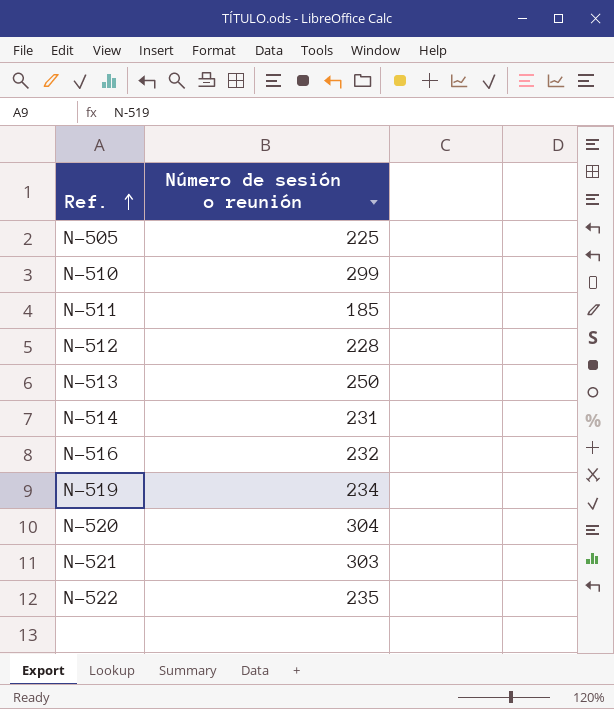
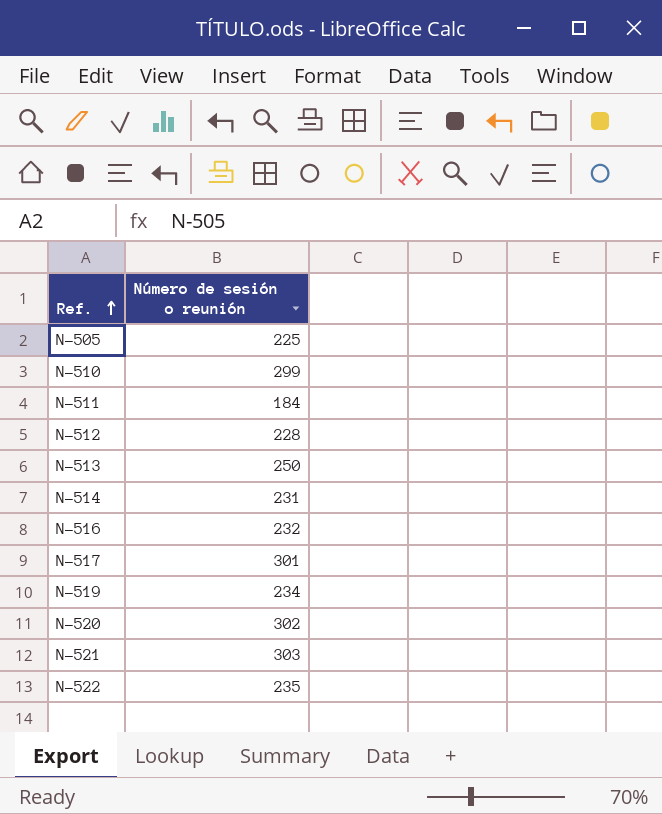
N-511 | Número de sesión o reunión: 185 -> 184
row N-517: none -> 301
N-520 | Número de sesión o reunión: 304 -> 302

